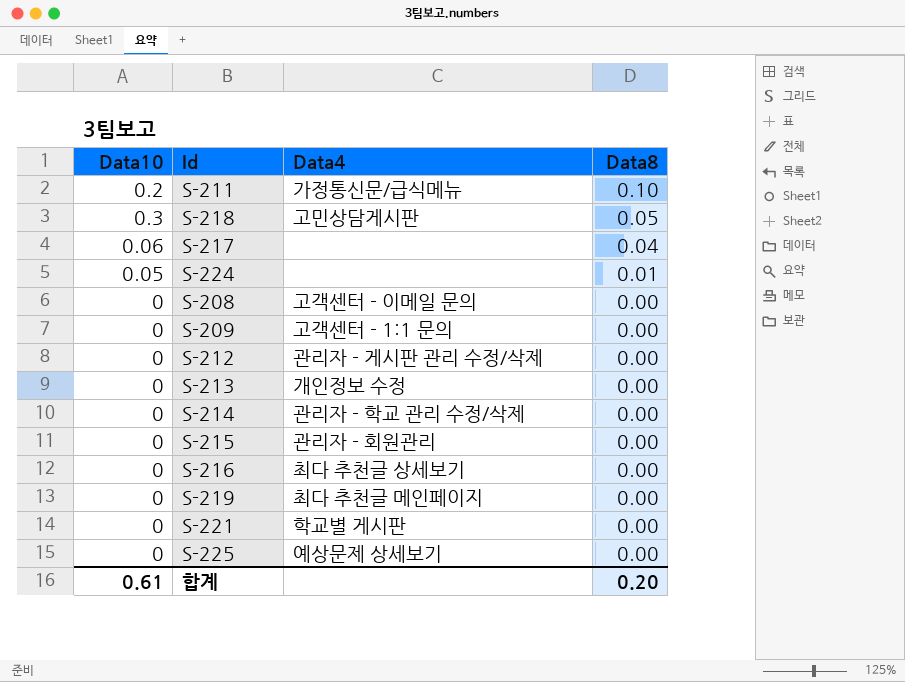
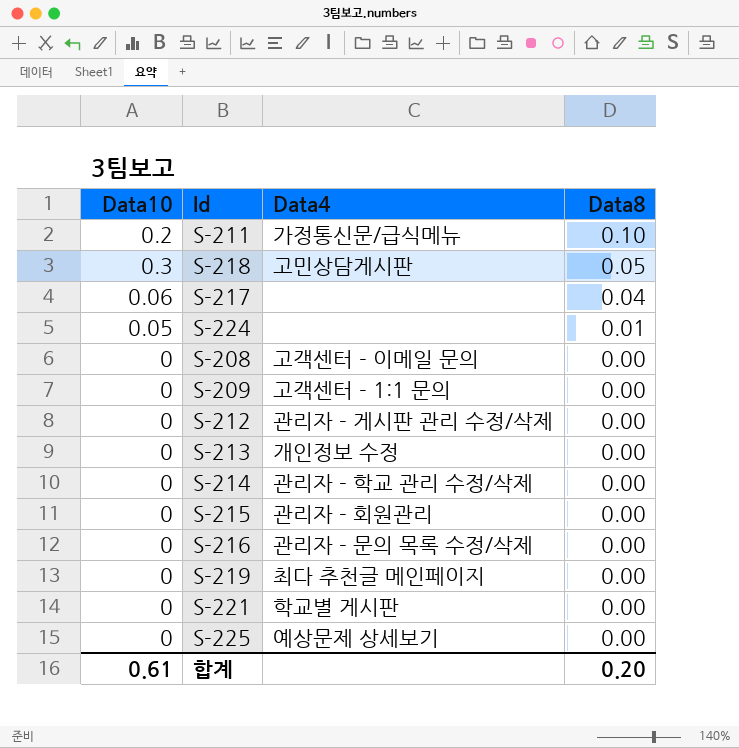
S-216 | Data4: 최다 추천글 상세보기 -> 관리자 - 문의 목록 수정/삭제

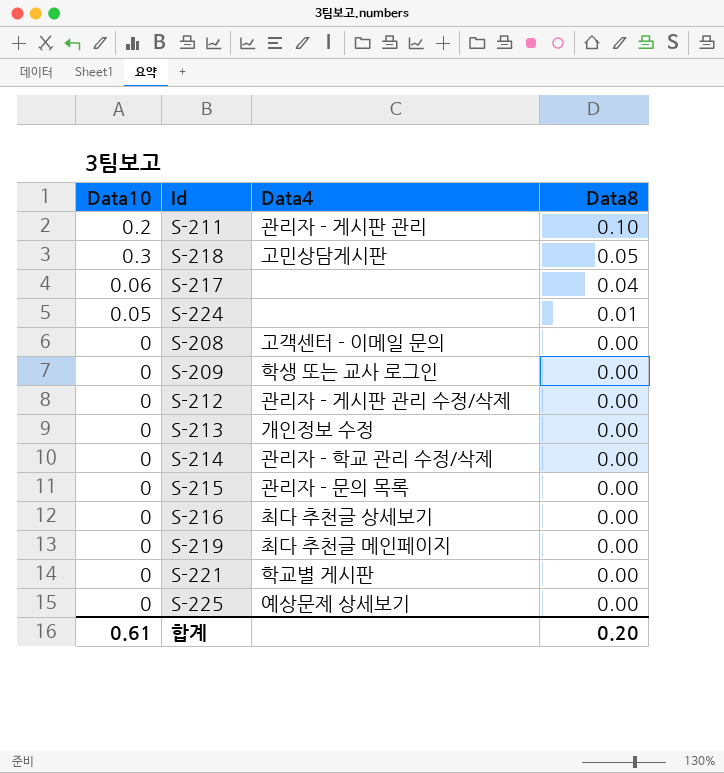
S-211 | Data4: 가정통신문/급식메뉴 -> 관리자 - 게시판 관리
S-209 | Data4: 고객센터 - 1:1 문의 -> 학생 또는 교사 로그인
S-215 | Data4: 관리자 - 회원관리 -> 관리자 - 문의 목록
S-216 | Data4: 관리자 - 문의 목록 수정/삭제 -> 최다 추천글 상세보기

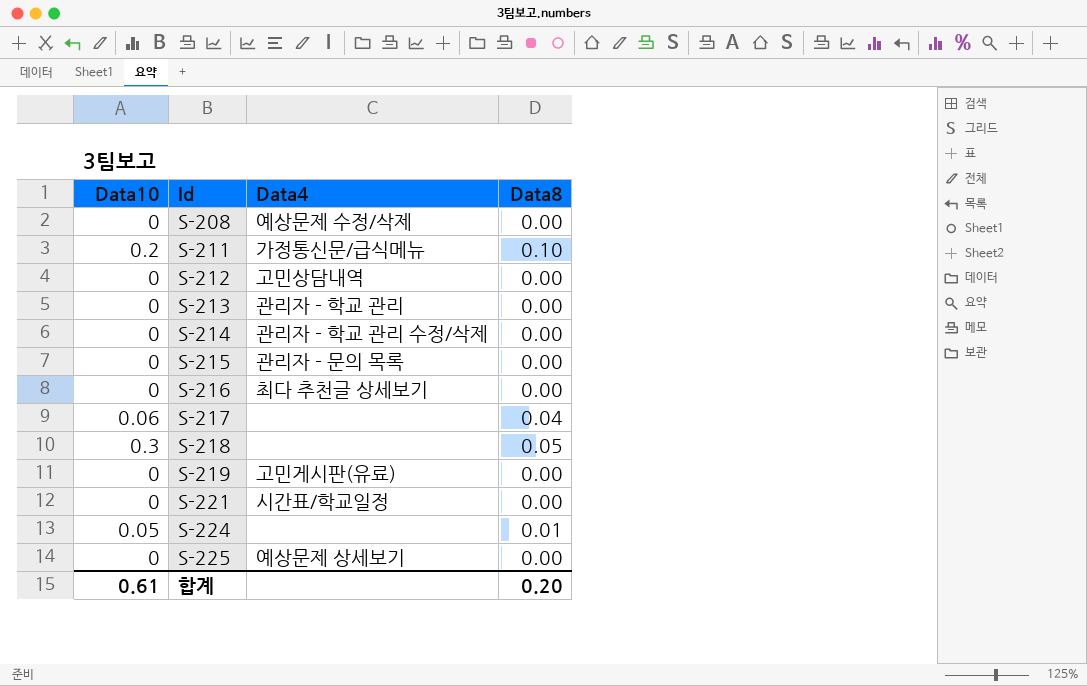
row order: Data8 descending -> Id ascending
row S-209: 0 | 학생 또는 교사 로그인 | 0.00 -> none
S-208 | Data4: 고객센터 - 이메일 문의 -> 예상문제 수정/삭제
S-211 | Data4: 관리자 - 게시판 관리 -> 가정통신문/급식메뉴
S-212 | Data4: 관리자 - 게시판 관리 수정/삭제 -> 고민상담내역
S-213 | Data4: 개인정보 수정 -> 관리자 - 학교 관리
S-218 | Data4: 고민상담게시판 -> none
S-219 | Data4: 최다 추천글 메인페이지 -> 고민게시판(유료)
S-221 | Data4: 학교별 게시판 -> 시간표/학교일정

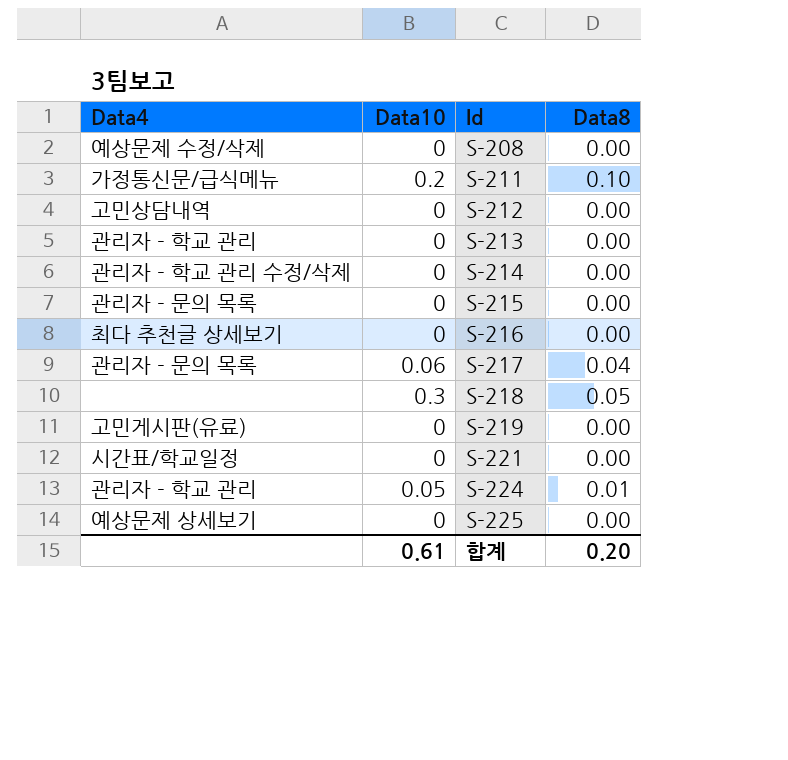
column Data4 | position: 3 -> 1
S-217 | Data4: none -> 관리자 - 문의 목록
S-224 | Data4: none -> 관리자 - 학교 관리

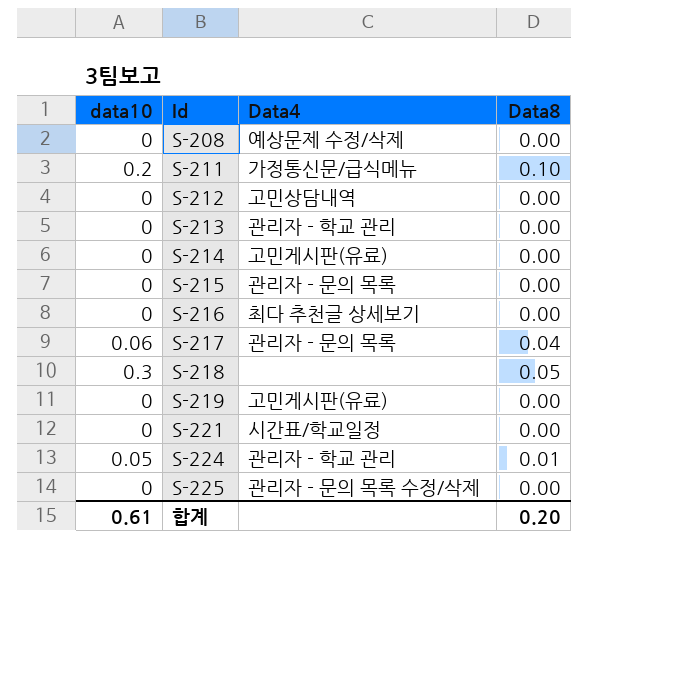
column name: Data10 -> data10
column Data4 | position: 1 -> 3
S-214 | Data4: 관리자 - 학교 관리 수정/삭제 -> 고민게시판(유료)
S-225 | Data4: 예상문제 상세보기 -> 관리자 - 문의 목록 수정/삭제

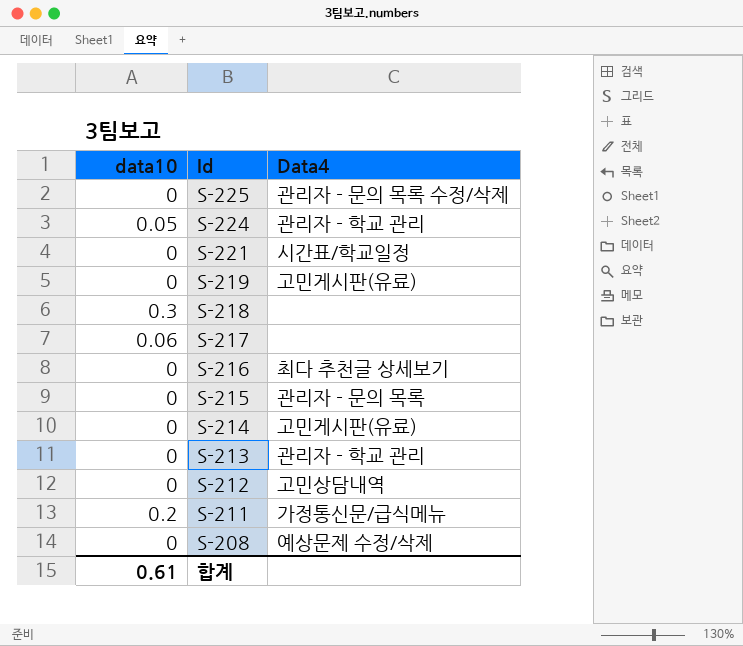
row order: Id ascending -> Id descending
column Data8 | position: 4 -> none
S-217 | Data4: 관리자 - 문의 목록 -> none

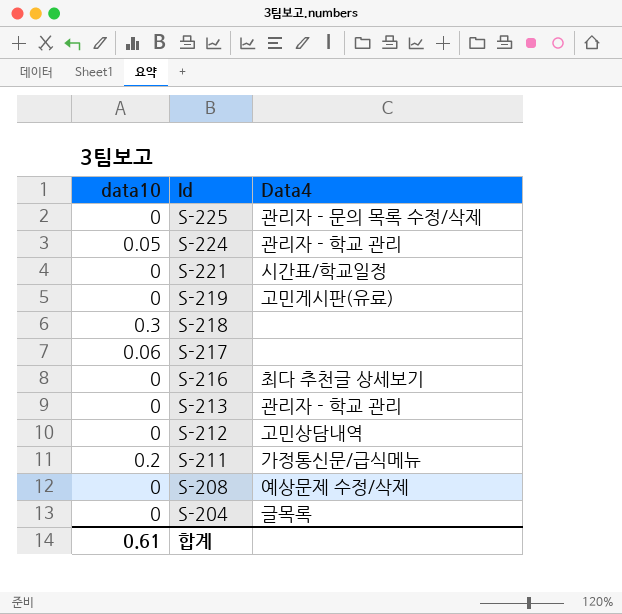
row S-215: 0 | 관리자 - 문의 목록 -> none
row S-214: 0 | 고민게시판(유료) -> none
row S-204: none -> 0 | 글목록

